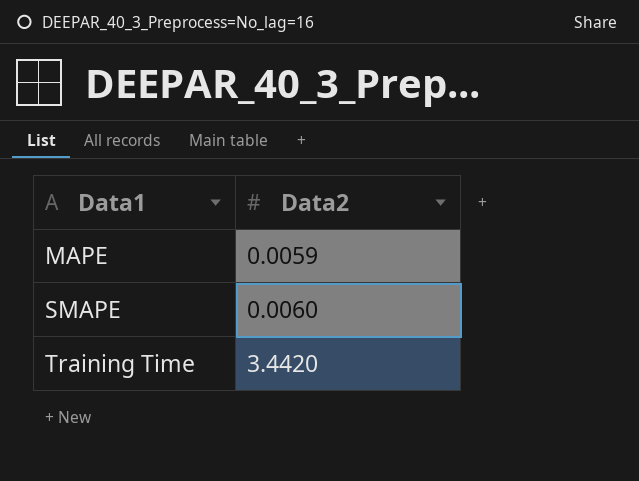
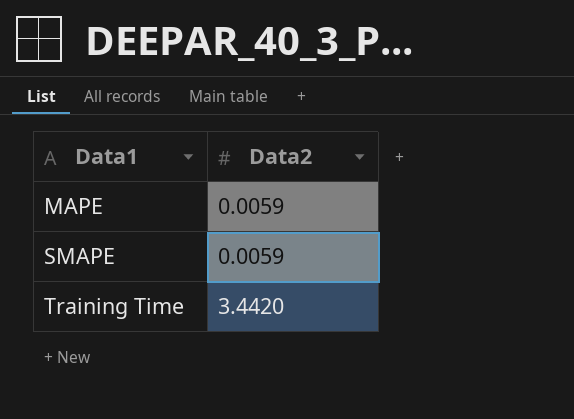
SMAPE | Data2: 0.0060 -> 0.0059

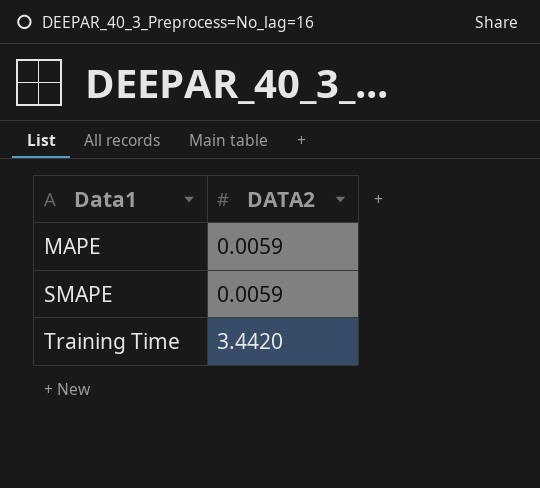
column name: Data2 -> DATA2

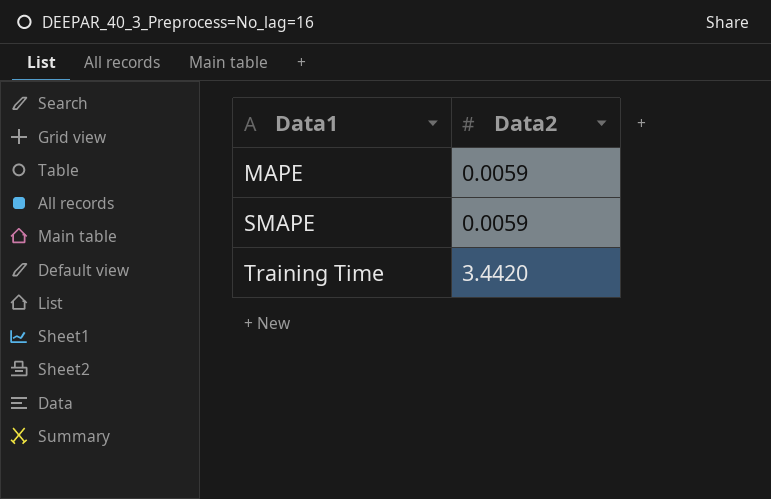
column name: DATA2 -> Data2

